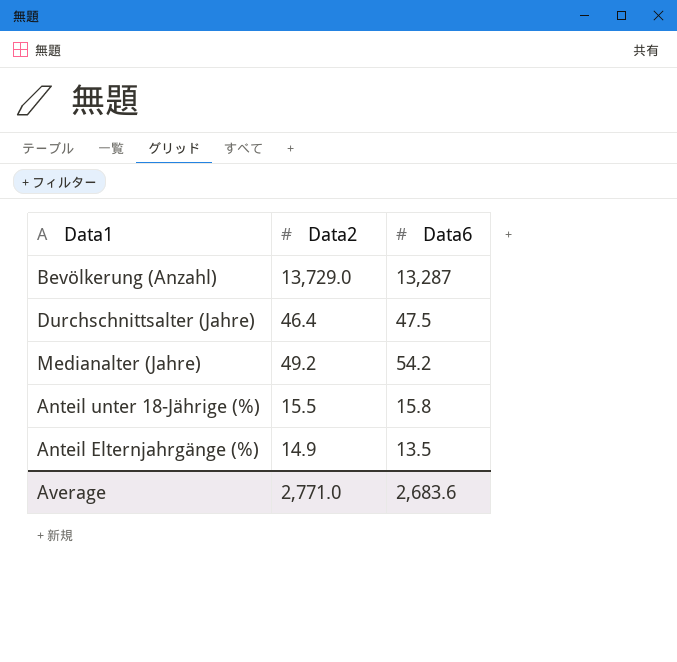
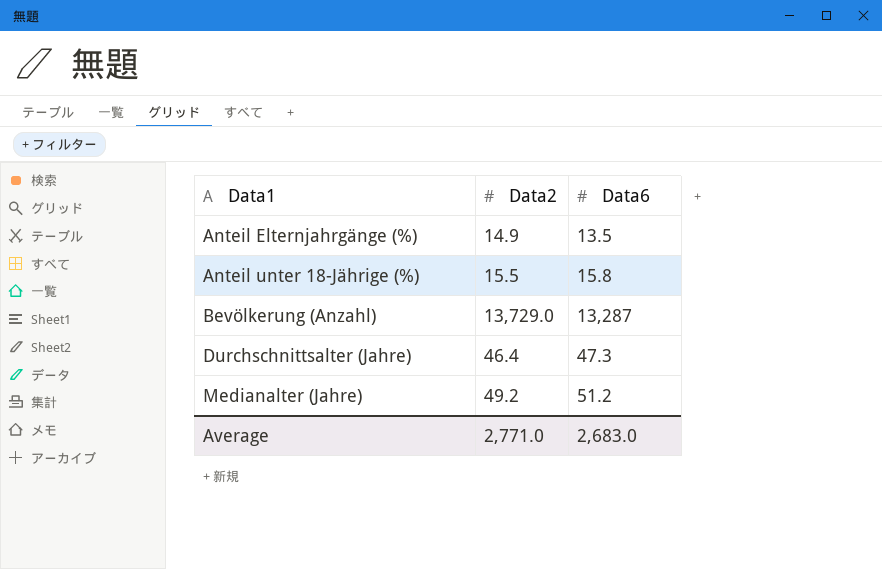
row order: none -> Data1 ascending
Durchschnittsalter (Jahre) | Data6: 47.5 -> 47.3
Medianalter (Jahre) | Data6: 54.2 -> 51.2
Average | Data6: 2,683.6 -> 2,683.0

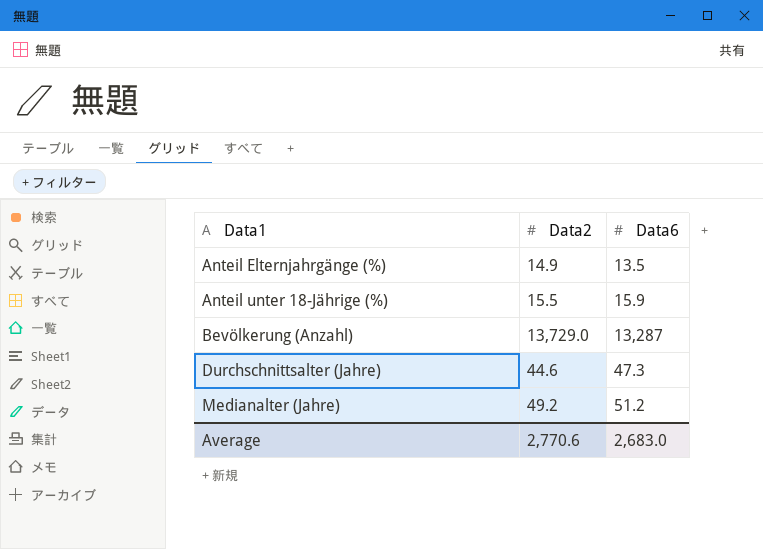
Anteil unter 18-Jährige (%) | Data6: 15.8 -> 15.9
Durchschnittsalter (Jahre) | Data2: 46.4 -> 44.6
Average | Data2: 2,771.0 -> 2,770.6

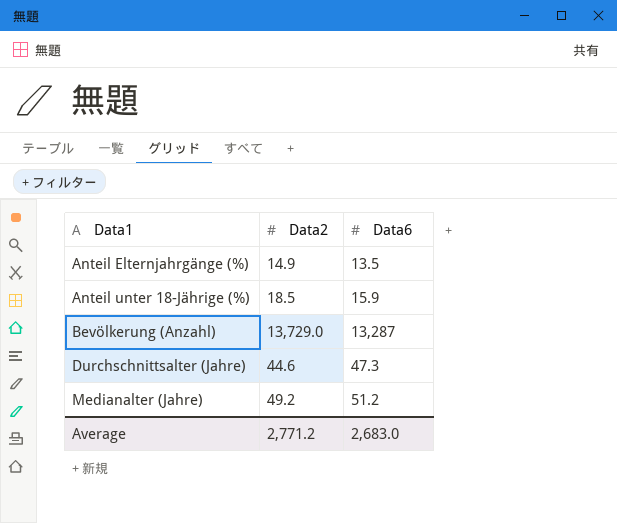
Anteil unter 18-Jährige (%) | Data2: 15.5 -> 18.5
Average | Data2: 2,770.6 -> 2,771.2

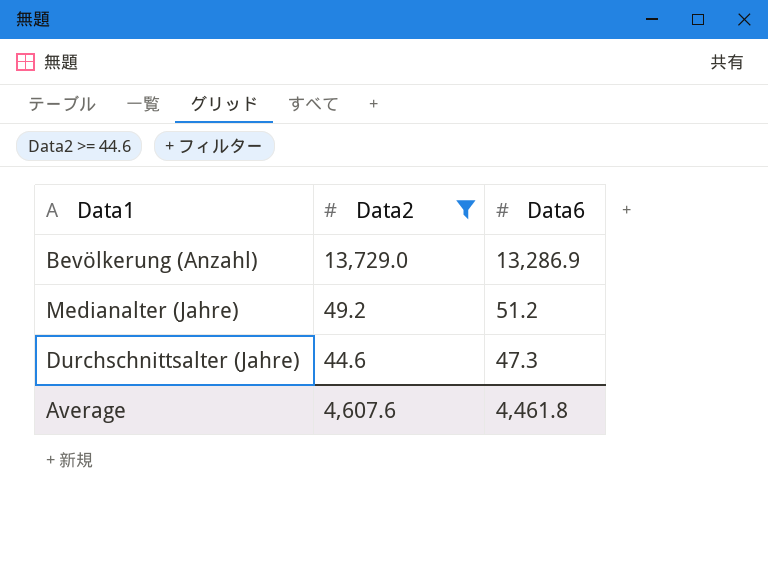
filter: none -> Data2 >= 44.6
row order: Data1 ascending -> Data2 descending
Bevölkerung (Anzahl) | Data6: 13,287 -> 13,286.9
Average | Data2: 2,771.2 -> 4,607.6
Average | Data6: 2,683.0 -> 4,461.8

